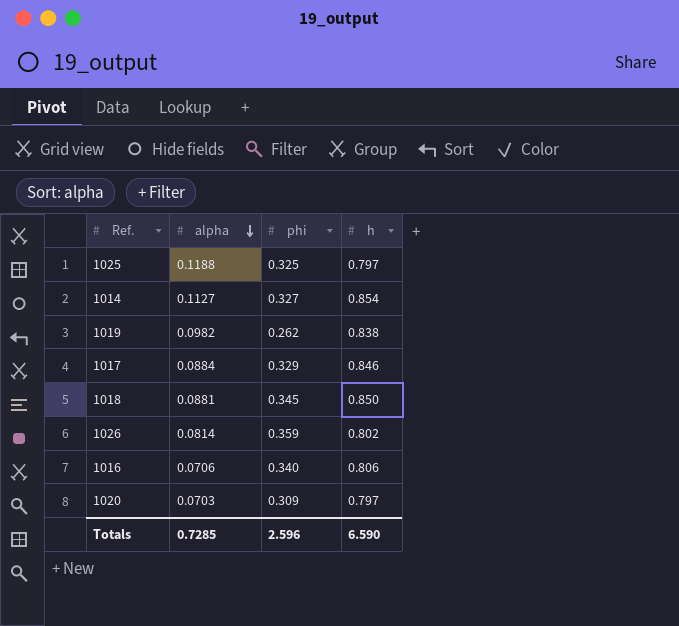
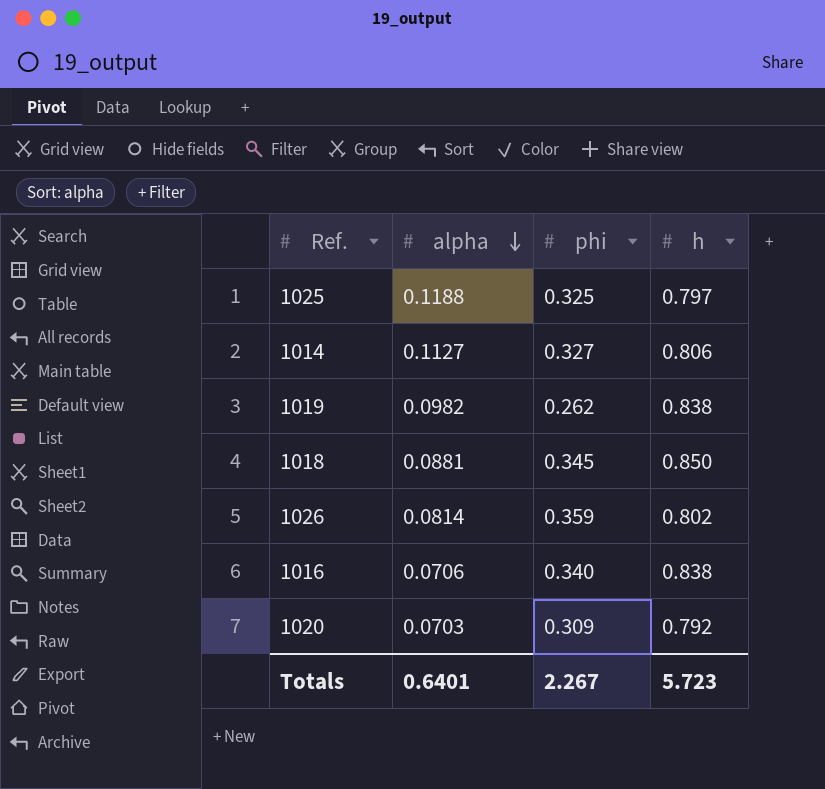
row 1017: 0.0884 | 0.329 | 0.846 -> none
1014 | h: 0.854 -> 0.806
1016 | h: 0.806 -> 0.838
1020 | h: 0.797 -> 0.792
Totals | alpha: 0.7285 -> 0.6401
Totals | phi: 2.596 -> 2.267
Totals | h: 6.590 -> 5.723

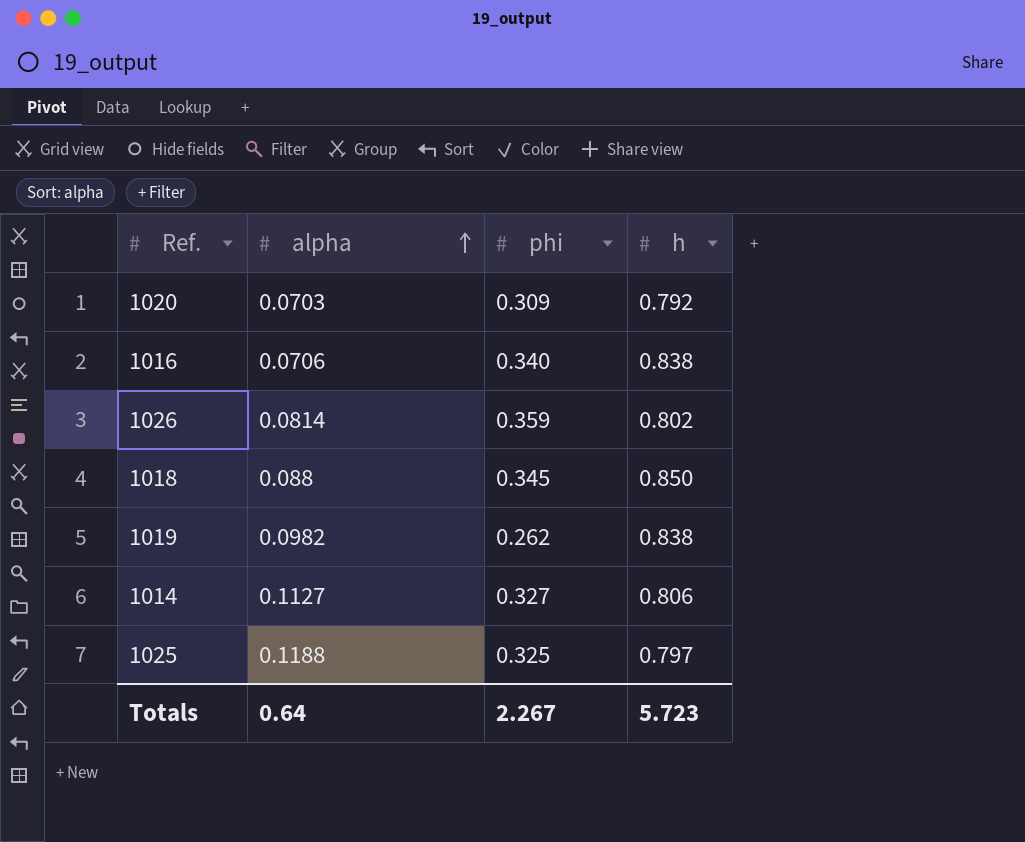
row order: alpha descending -> alpha ascending
1018 | alpha: 0.0881 -> 0.088
Totals | alpha: 0.6401 -> 0.64

